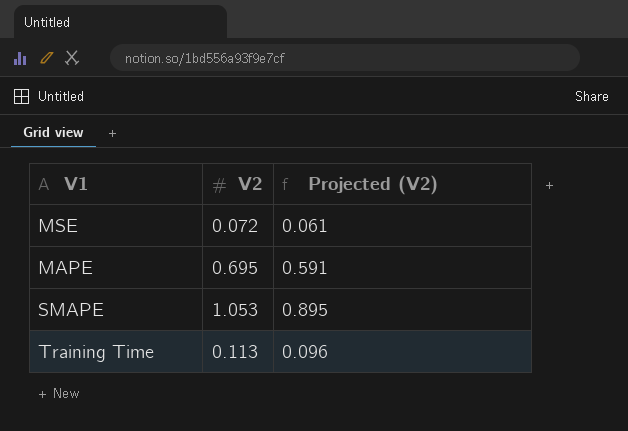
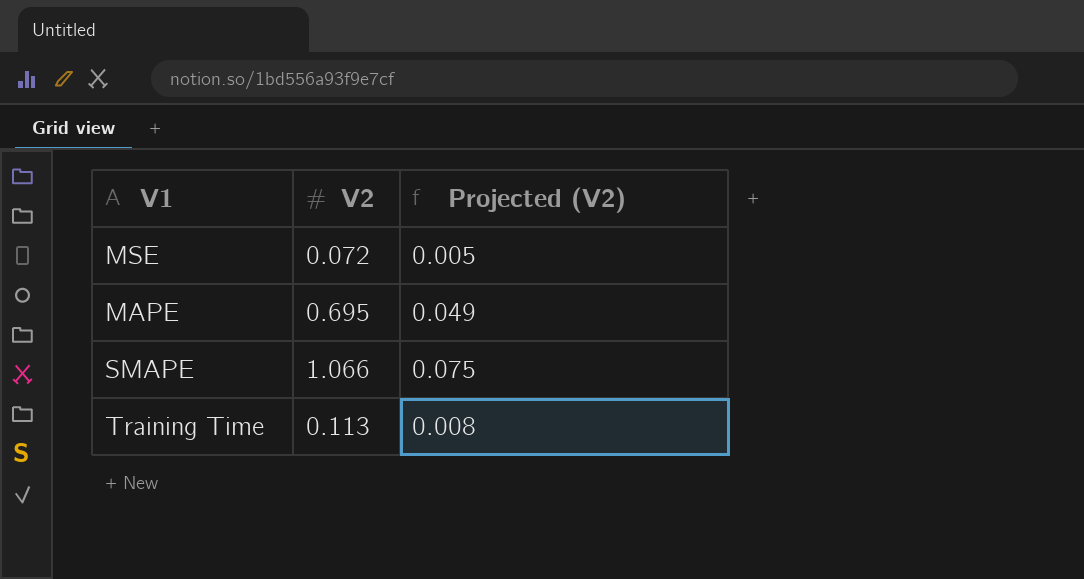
column Projected (V2) | formula: [V2] * 0.85 -> [V2] * 0.07
SMAPE | V2: 1.053 -> 1.066

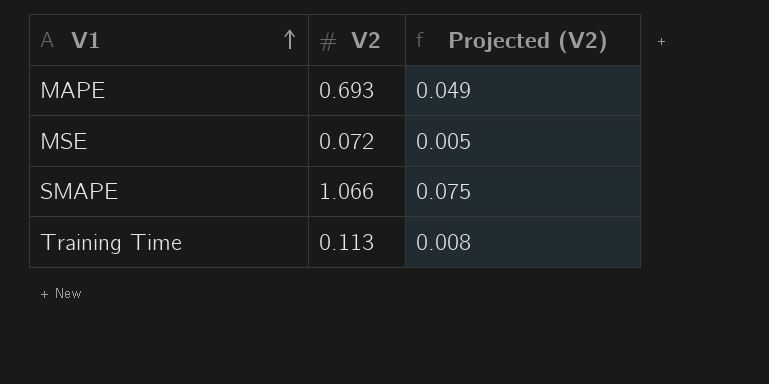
row order: none -> V1 ascending
MAPE | V2: 0.695 -> 0.693

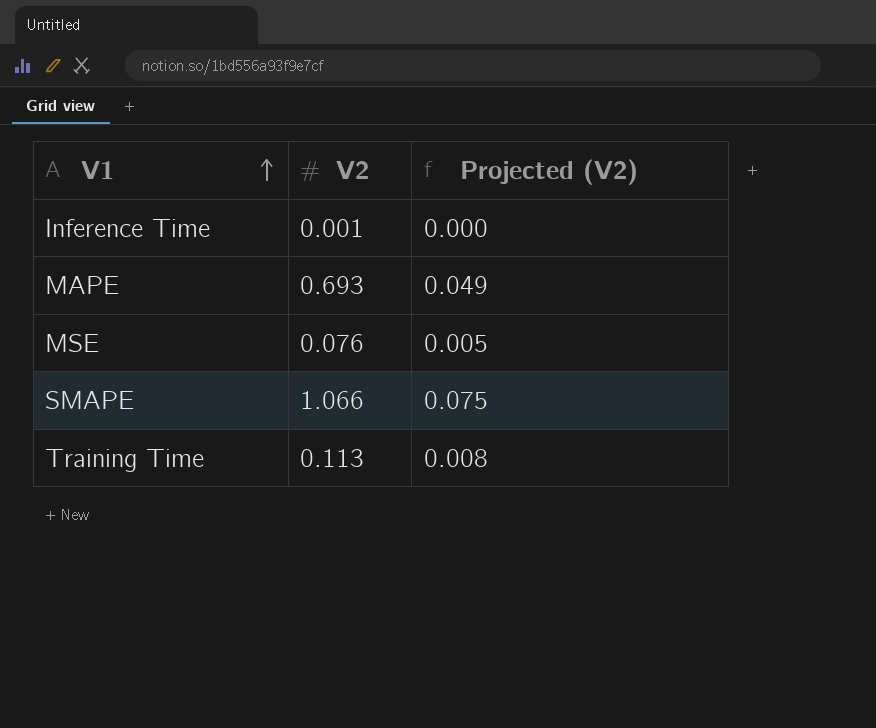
row Inference Time: none -> 0.001 | 0.000
MSE | V2: 0.072 -> 0.076

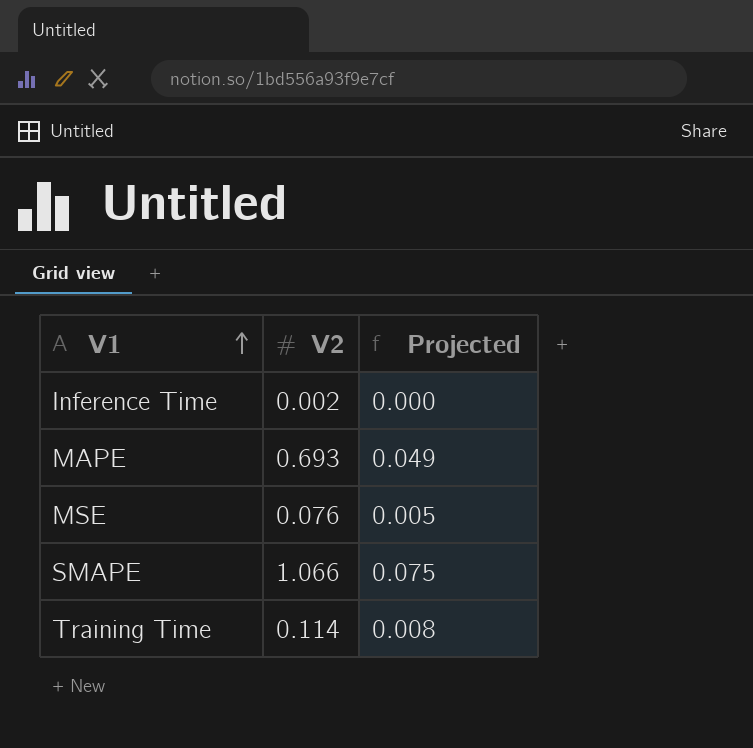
column name: Projected (V2) -> Projected
Inference Time | V2: 0.001 -> 0.002
Training Time | V2: 0.113 -> 0.114

